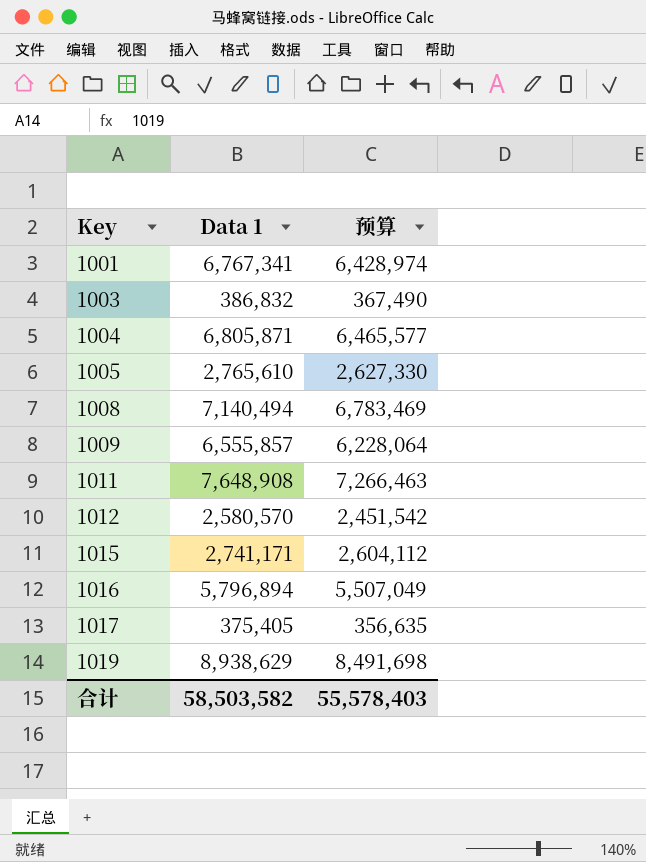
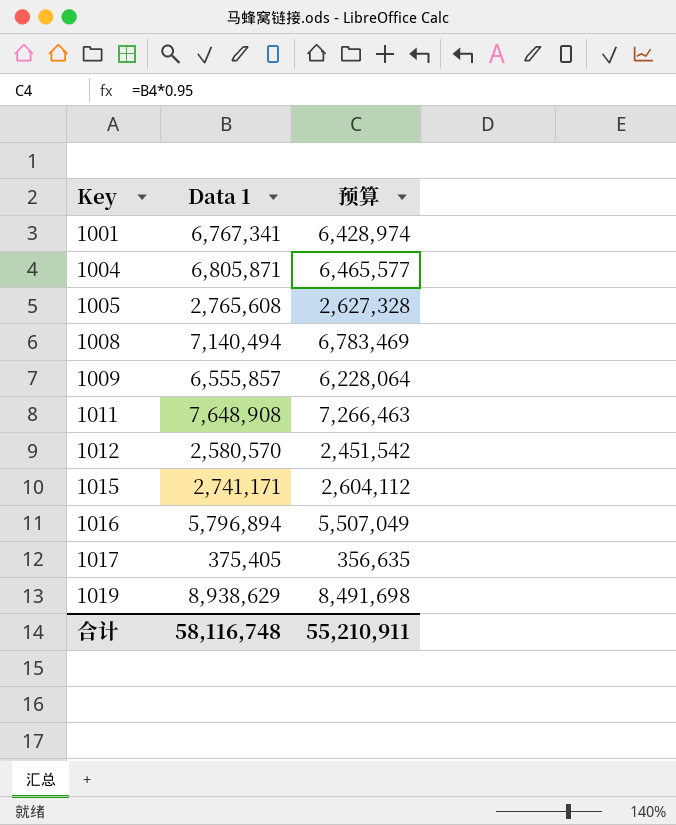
row 1003: 386,832 | 367,490 -> none
1005 | Data 1: 2,765,610 -> 2,765,608
1005 | 预算: 2,627,330 -> 2,627,328
合计 | Data 1: 58,503,582 -> 58,116,748
合计 | 预算: 55,578,403 -> 55,210,911

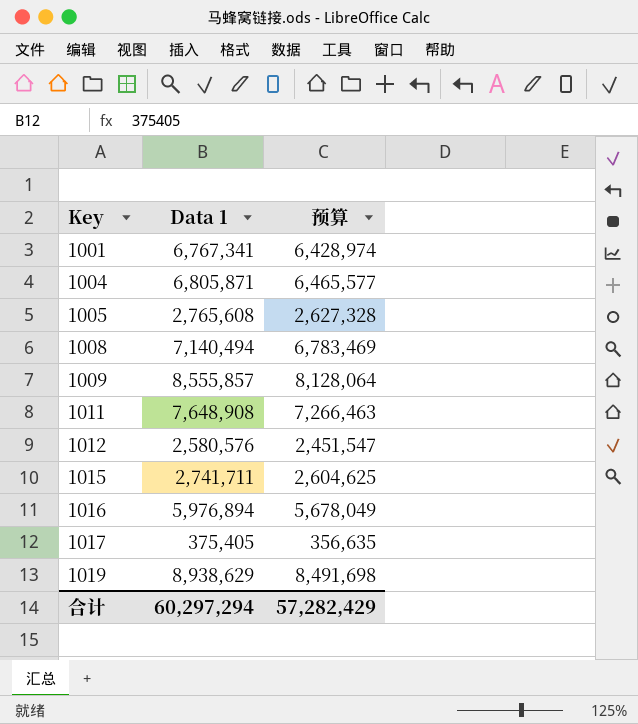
1009 | Data 1: 6,555,857 -> 8,555,857
1009 | 预算: 6,228,064 -> 8,128,064
1012 | Data 1: 2,580,570 -> 2,580,576
1012 | 预算: 2,451,542 -> 2,451,547
1015 | Data 1: 2,741,171 -> 2,741,711
1015 | 预算: 2,604,112 -> 2,604,625
1016 | Data 1: 5,796,894 -> 5,976,894
1016 | 预算: 5,507,049 -> 5,678,049
合计 | Data 1: 58,116,748 -> 60,297,294
合计 | 预算: 55,210,911 -> 57,282,429

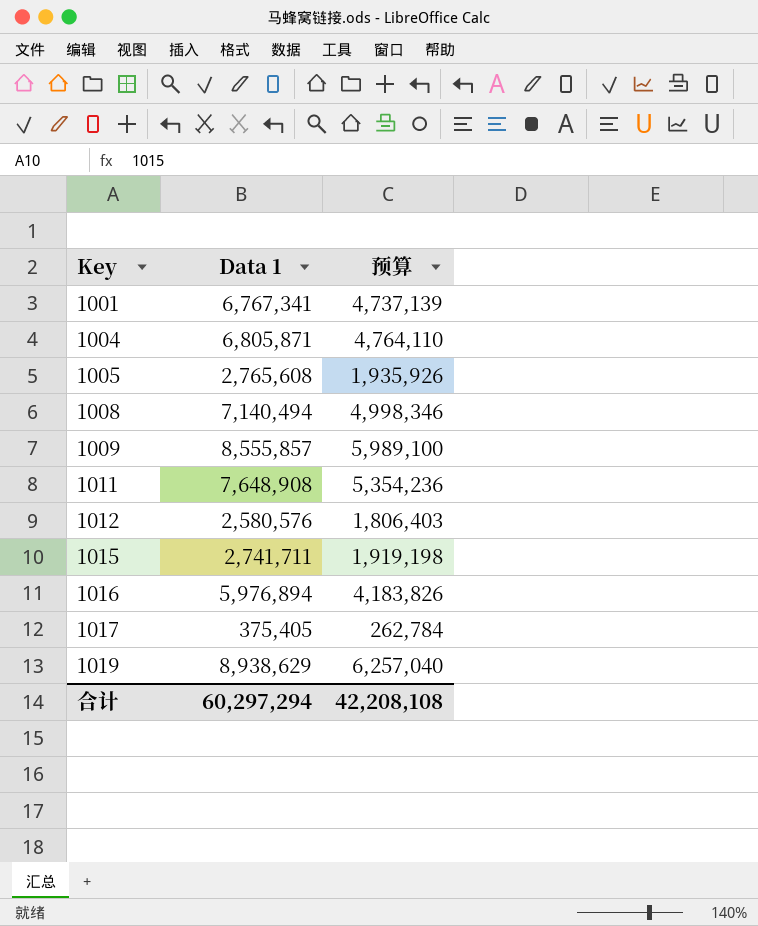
column 预算 | formula: [Data 1] * 0.95 -> [Data 1] * 0.7
合计 | 预算: 57,282,429 -> 42,208,108

